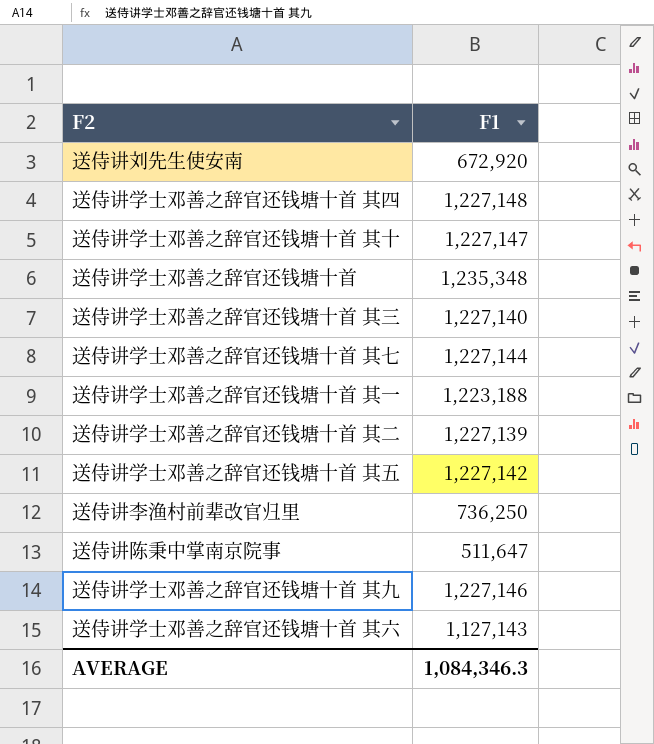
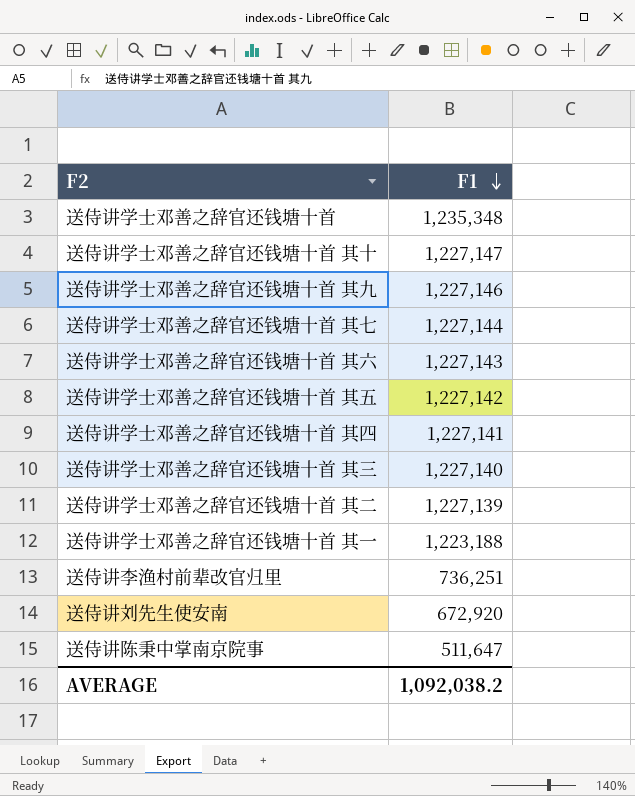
row order: none -> F1 descending
送侍讲学士邓善之辞官还钱塘十首 其六 | F1: 1,127,143 -> 1,227,143
送侍讲学士邓善之辞官还钱塘十首 其四 | F1: 1,227,148 -> 1,227,141
送侍讲李渔村前辈改官归里 | F1: 736,250 -> 736,251
AVERAGE | F1: 1,084,346.3 -> 1,092,038.2

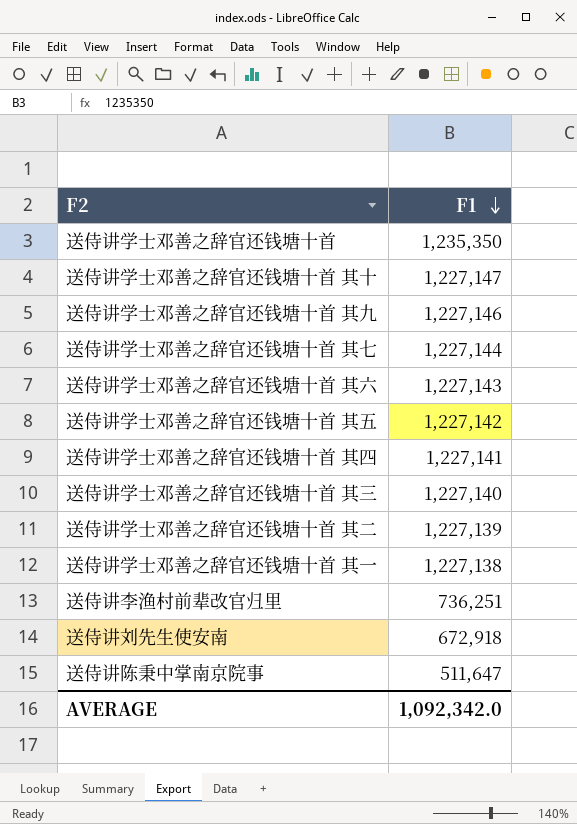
送侍讲学士邓善之辞官还钱塘十首 | F1: 1,235,348 -> 1,235,350
送侍讲学士邓善之辞官还钱塘十首 其一 | F1: 1,223,188 -> 1,227,138
送侍讲刘先生使安南 | F1: 672,920 -> 672,918
AVERAGE | F1: 1,092,038.2 -> 1,092,342.0

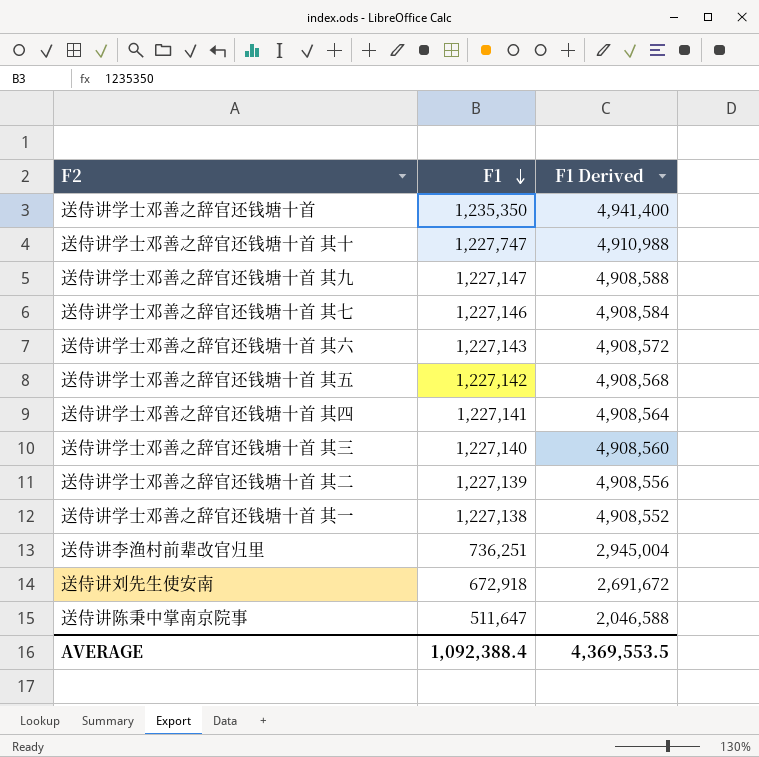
column F1 Derived | formula: none -> [F1] * 4
送侍讲学士邓善之辞官还钱塘十首 其十 | F1: 1,227,147 -> 1,227,747
送侍讲学士邓善之辞官还钱塘十首 其九 | F1: 1,227,146 -> 1,227,147
送侍讲学士邓善之辞官还钱塘十首 其七 | F1: 1,227,144 -> 1,227,146
AVERAGE | F1: 1,092,342.0 -> 1,092,388.4

